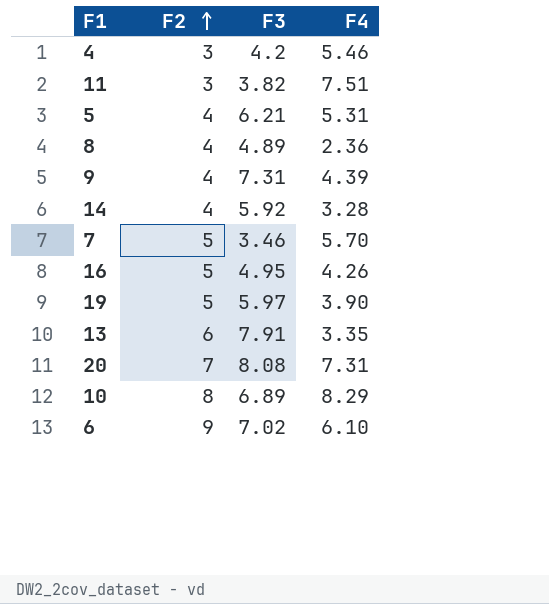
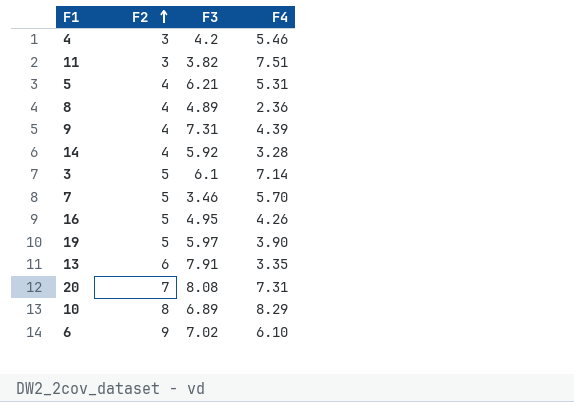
row 3: none -> 5 | 6.1 | 7.14

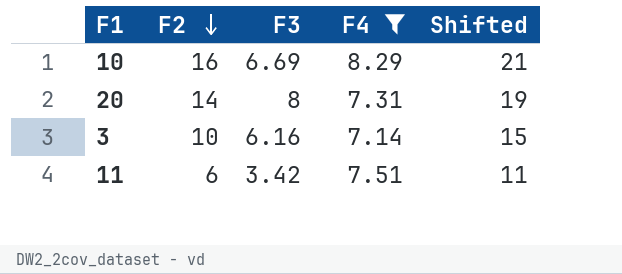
filter: none -> F4 >= 7.14
row order: F2 ascending -> F2 descending
column Shifted | formula: none -> [F2] + 5
10 | F2: 8 -> 16
10 | F3: 6.89 -> 6.69
20 | F2: 7 -> 14
20 | F3: 8.08 -> 8
3 | F2: 5 -> 10
3 | F3: 6.1 -> 6.16
11 | F2: 3 -> 6
11 | F3: 3.82 -> 3.42

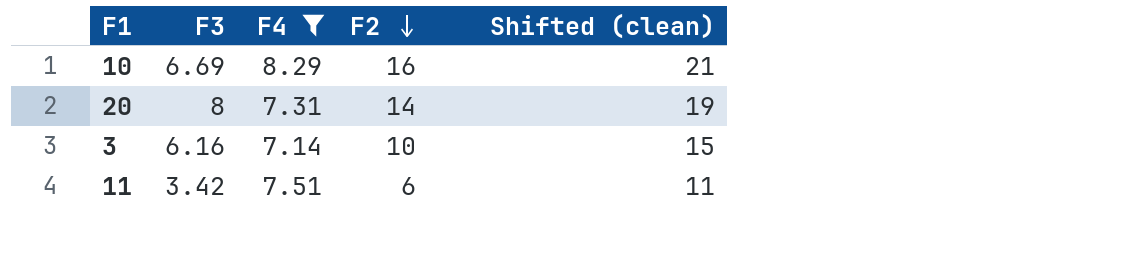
column F2 | position: 2 -> 4
column name: Shifted -> Shifted (clean)

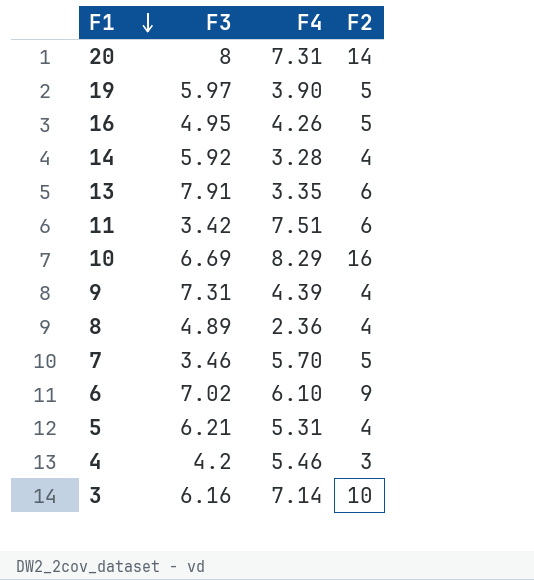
filter: F4 >= 7.14 -> none
row order: F2 descending -> F1 descending
column Shifted (clean) | formula: [F2] + 5 -> none

